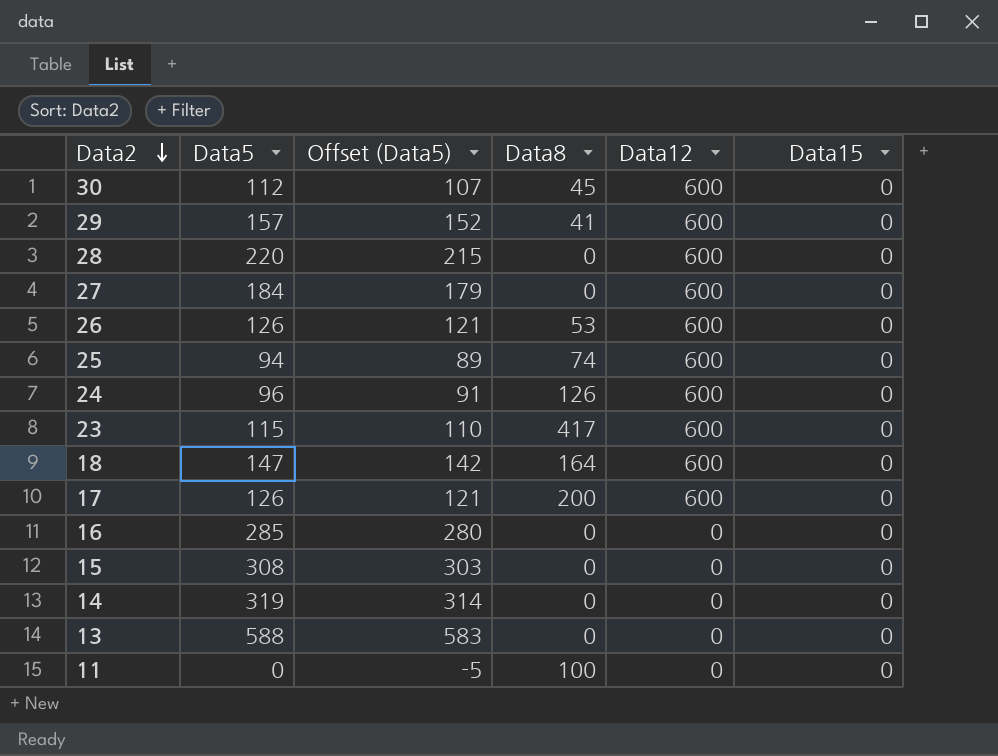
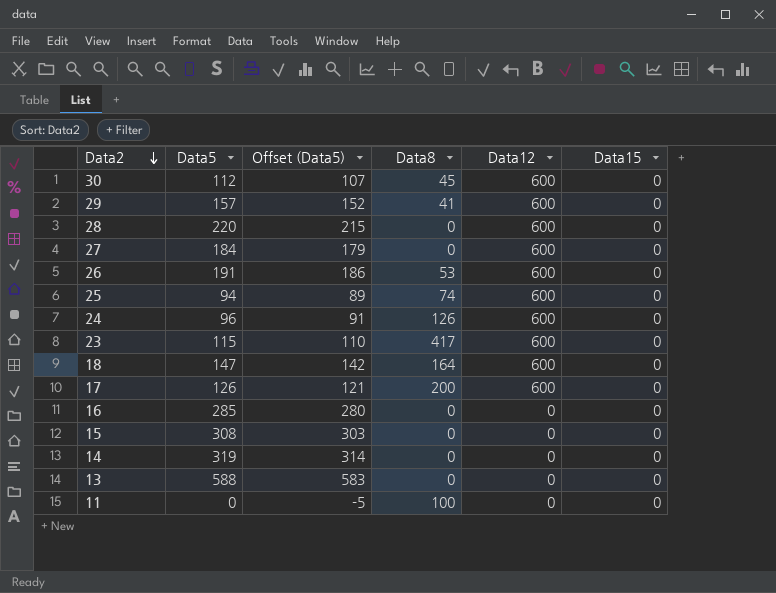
26 | Data5: 126 -> 191
26 | Offset (Data5): 121 -> 186

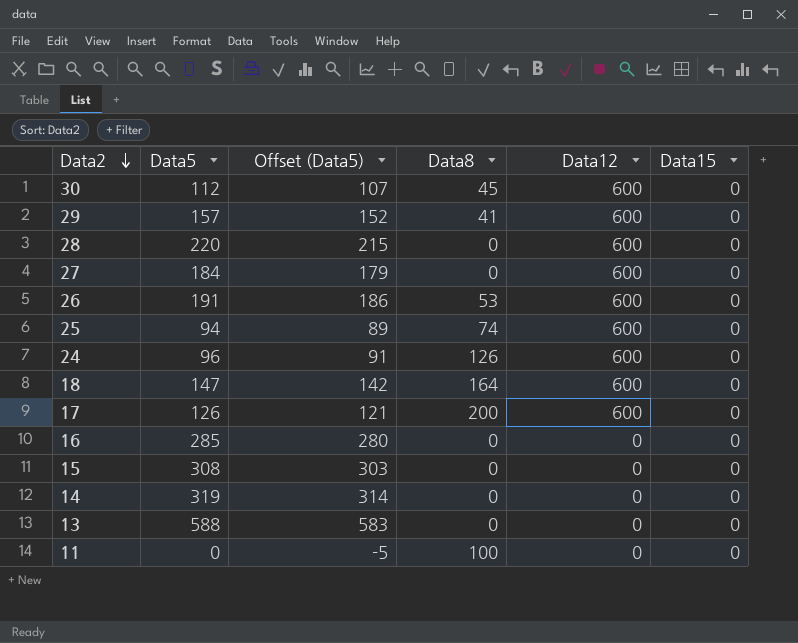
row 23: 115 | 110 | 417 | 600 | 0 -> none

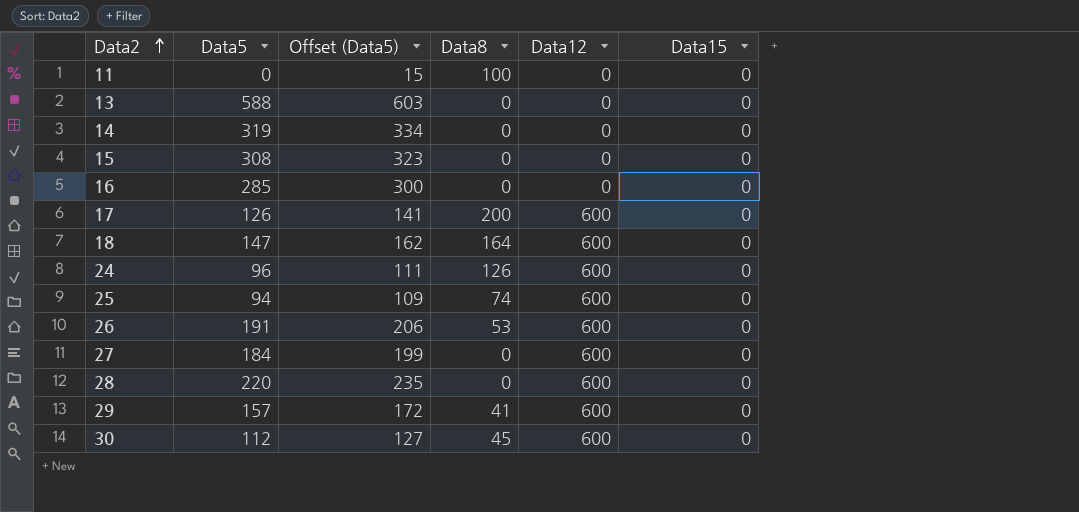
row order: Data2 descending -> Data2 ascending
column Offset (Data5) | formula: [Data5] - 5 -> [Data5] + 15

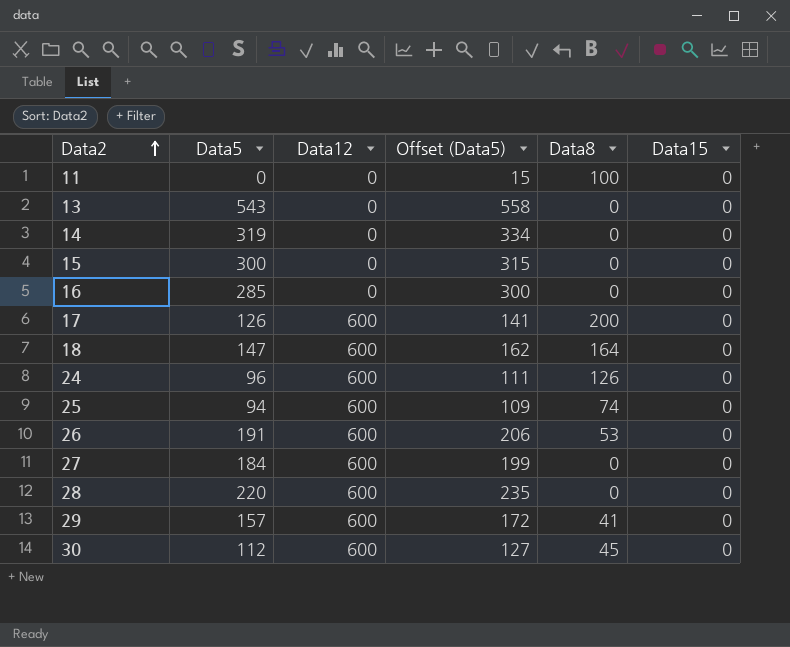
column Data12 | position: 5 -> 3
13 | Data5: 588 -> 543
13 | Offset (Data5): 603 -> 558
15 | Data5: 308 -> 300
15 | Offset (Data5): 323 -> 315

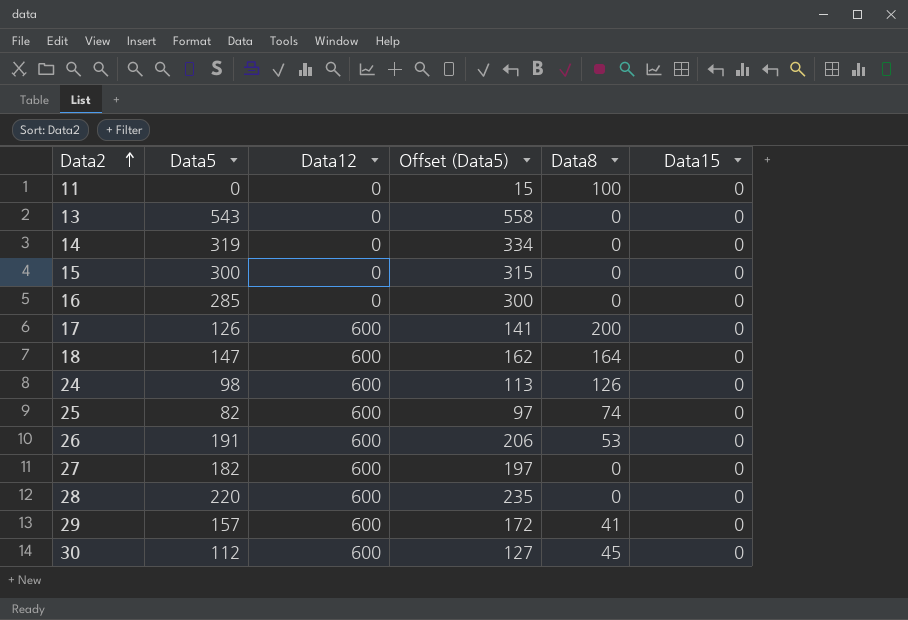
24 | Data5: 96 -> 98
24 | Offset (Data5): 111 -> 113
25 | Data5: 94 -> 82
25 | Offset (Data5): 109 -> 97
27 | Data5: 184 -> 182
27 | Offset (Data5): 199 -> 197

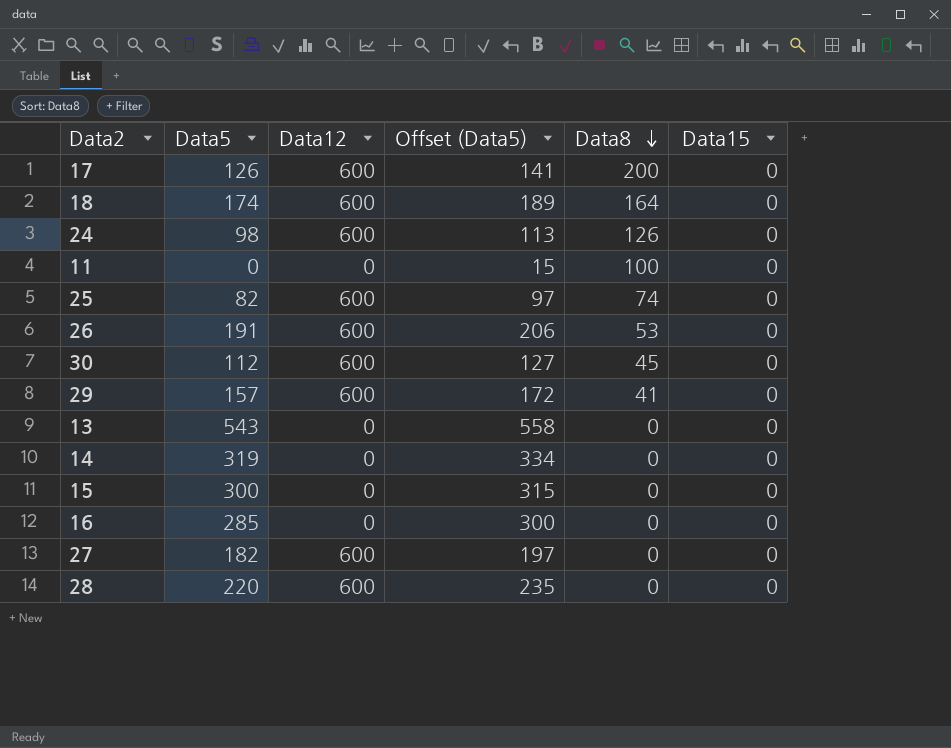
row order: Data2 ascending -> Data8 descending
18 | Data5: 147 -> 174
18 | Offset (Data5): 162 -> 189

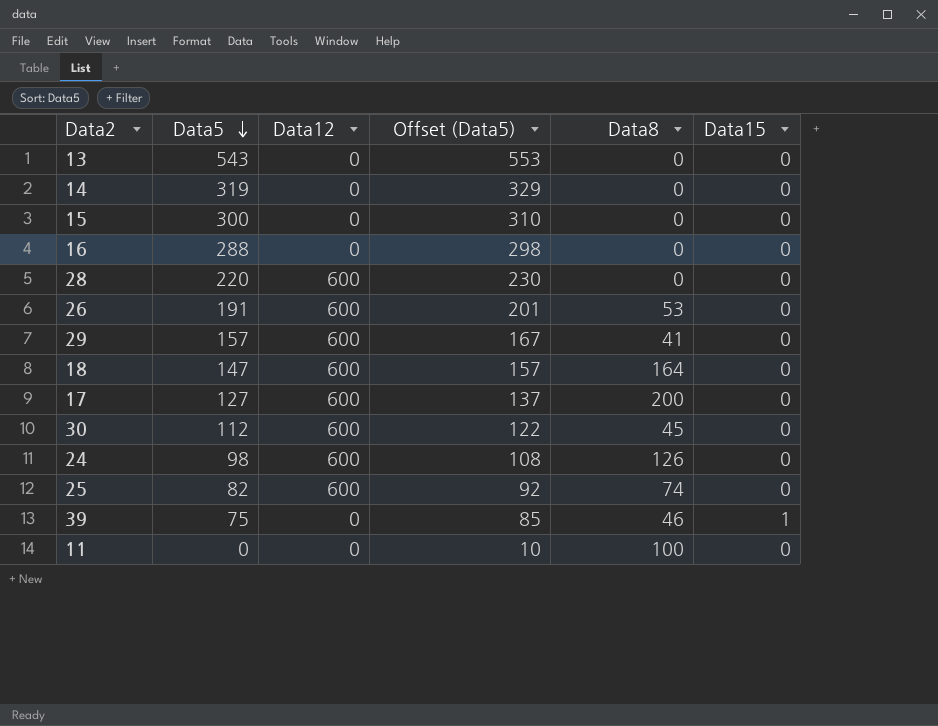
row order: Data8 descending -> Data5 descending
column Offset (Data5) | formula: [Data5] + 15 -> [Data5] + 10
row 27: 182 | 600 | 197 | 0 | 0 -> none
16 | Data5: 285 -> 288
18 | Data5: 174 -> 147
17 | Data5: 126 -> 127
row 39: none -> 75 | 0 | 85 | 46 | 1

